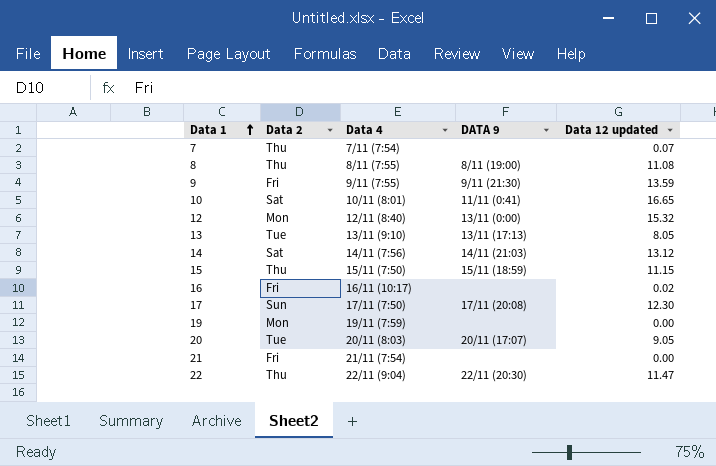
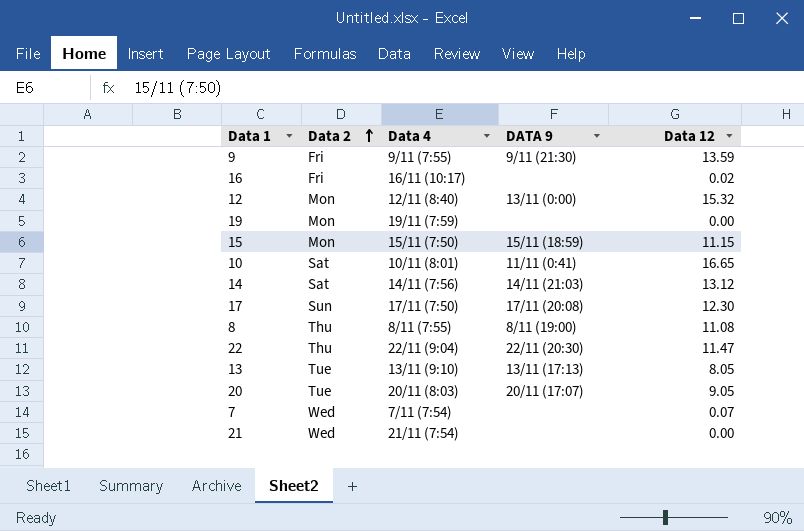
row order: Data 1 ascending -> Data 2 ascending
column name: Data 12 updated -> Data 12
15 | Data 2: Thu -> Mon
7 | Data 2: Thu -> Wed
21 | Data 2: Fri -> Wed

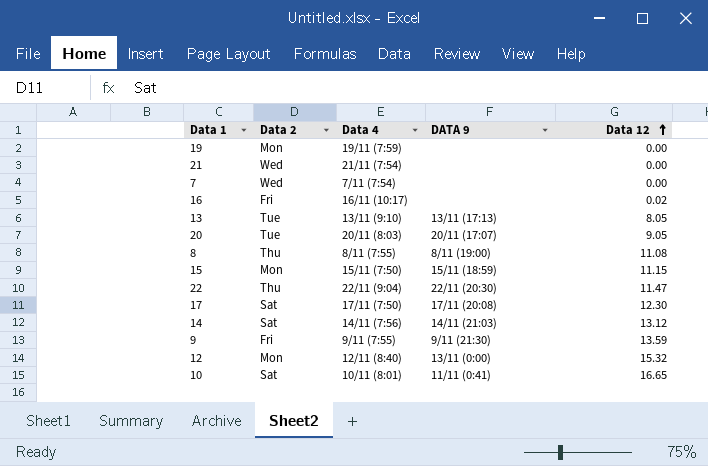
row order: Data 2 ascending -> Data 12 ascending
7 | Data 12: 0.07 -> 0.00
17 | Data 2: Sun -> Sat

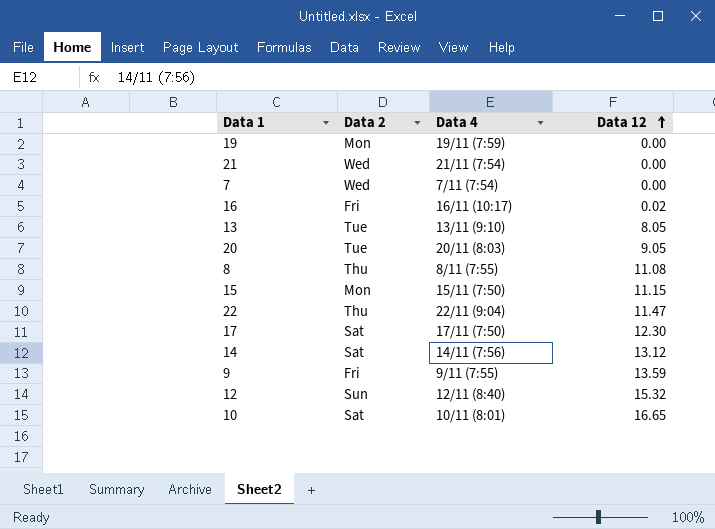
column DATA 9 | position: 4 -> none
12 | Data 2: Mon -> Sun

